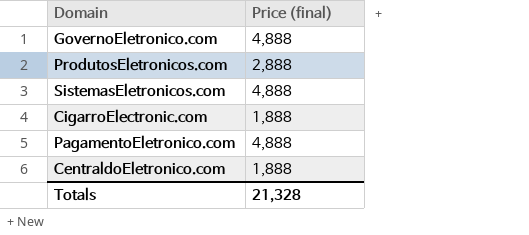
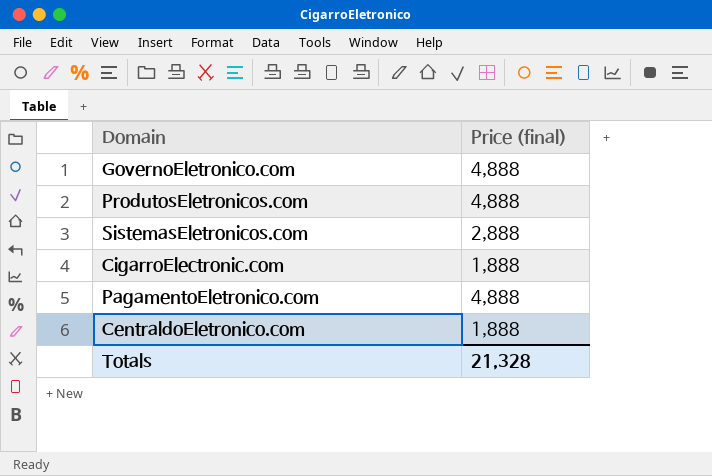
ProdutosEletronicos.com | Price (final): 2,888 -> 4,888
SistemasEletronicos.com | Price (final): 4,888 -> 2,888

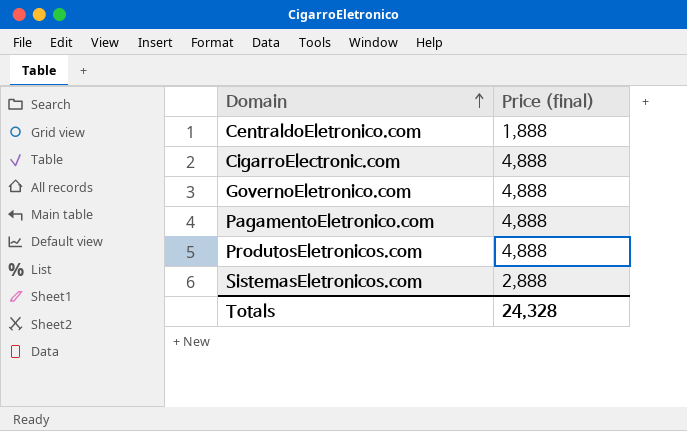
row order: none -> Domain ascending
CigarroElectronic.com | Price (final): 1,888 -> 4,888
Totals | Price (final): 21,328 -> 24,328

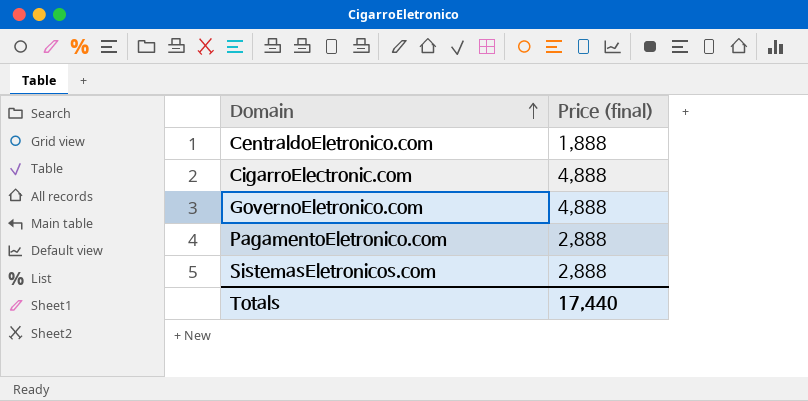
row ProdutosEletronicos.com: 4,888 -> none
PagamentoEletronico.com | Price (final): 4,888 -> 2,888
Totals | Price (final): 24,328 -> 17,440

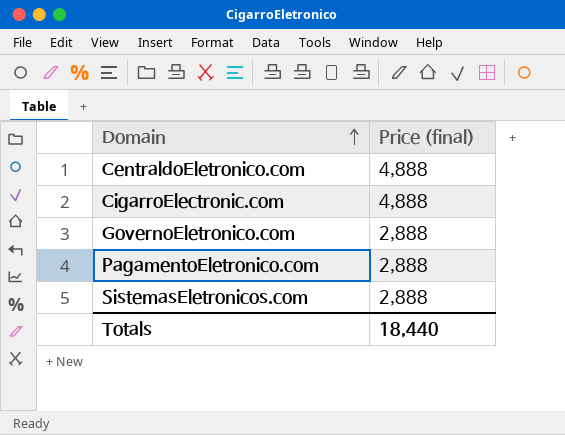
CentraldoEletronico.com | Price (final): 1,888 -> 4,888
GovernoEletronico.com | Price (final): 4,888 -> 2,888
Totals | Price (final): 17,440 -> 18,440

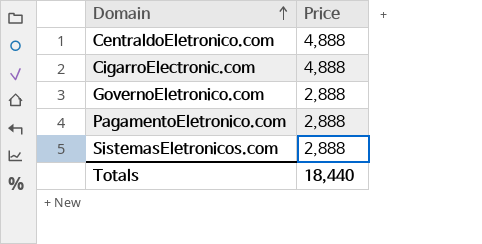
column name: Price (final) -> Price

